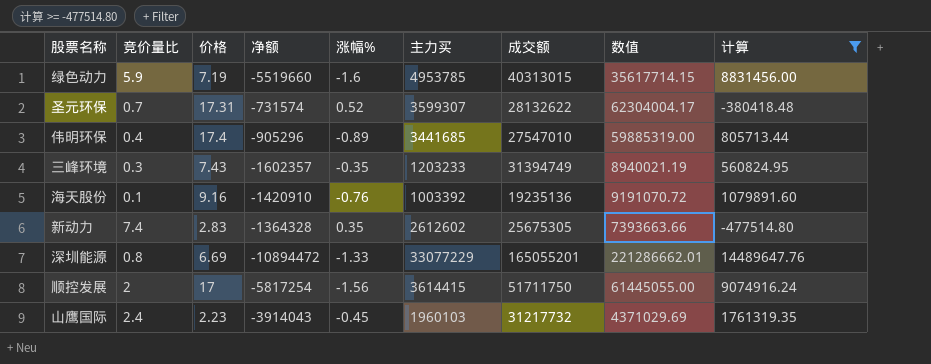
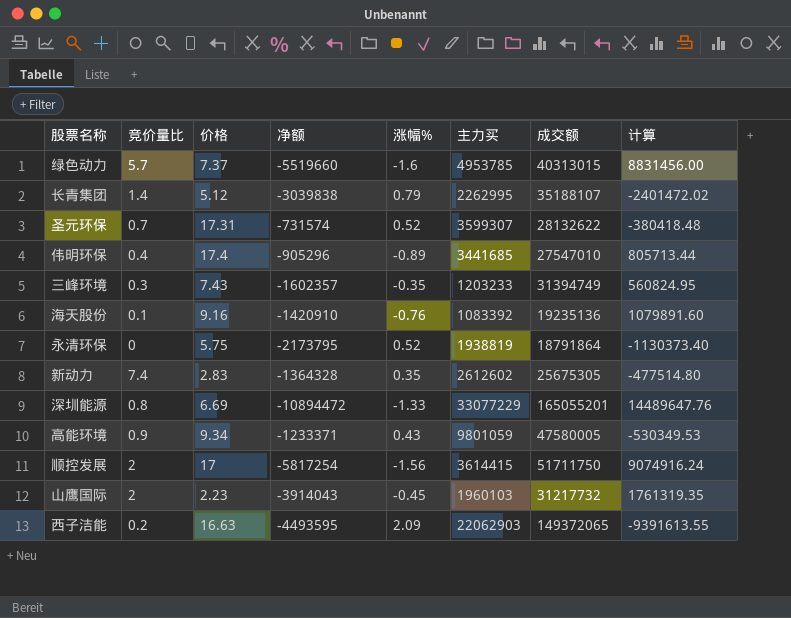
filter: 计算 >= -477514.80 -> none
column 数值 | formula: [价格] * [主力买] -> none
绿色动力 | 竞价量比: 5.9 -> 5.7
绿色动力 | 价格: 7.19 -> 7.37
海天股份 | 主力买: 1003392 -> 1083392
山鹰国际 | 竞价量比: 2.4 -> 2

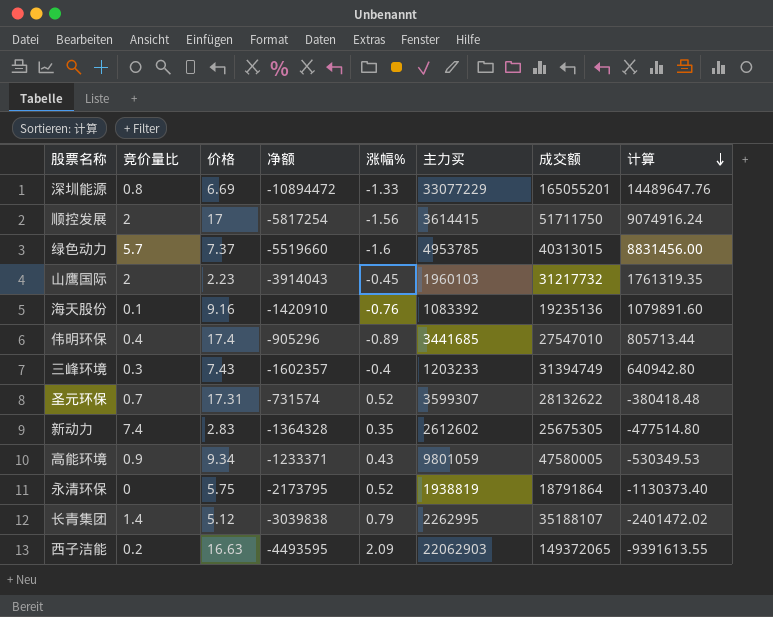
row order: none -> 计算 descending
三峰环境 | 涨幅%: -0.35 -> -0.4
三峰环境 | 计算: 560824.95 -> 640942.80

